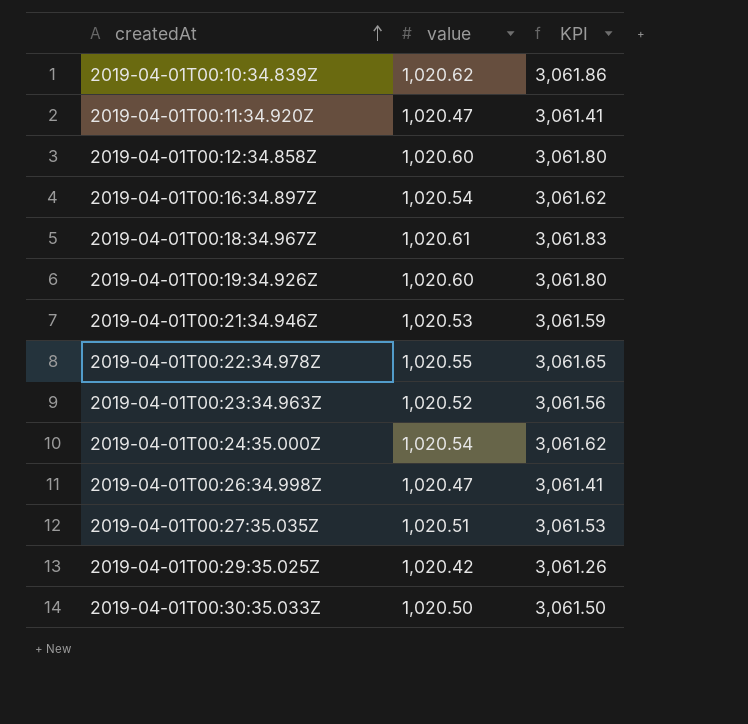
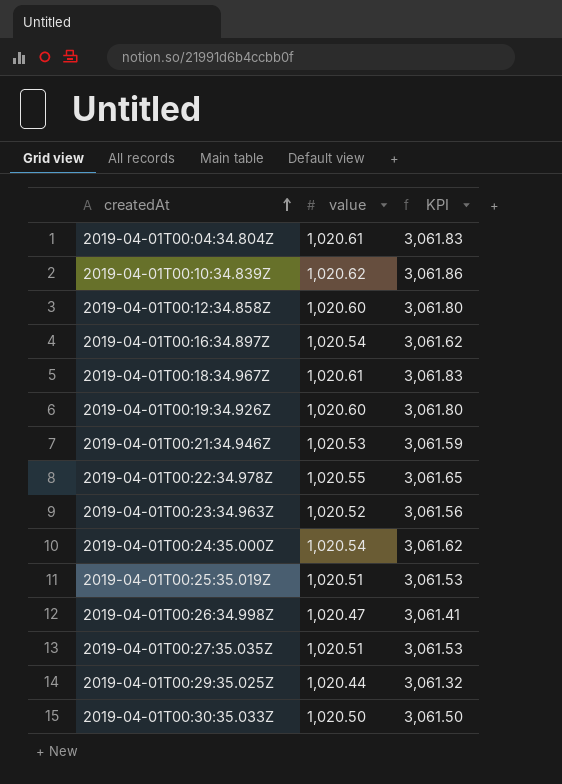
row 2019-04-01T00:11:34.920Z: 1,020.47 | 3,061.41 -> none
row 2019-04-01T00:04:34.804Z: none -> 1,020.61 | 3,061.83
row 2019-04-01T00:25:35.019Z: none -> 1,020.51 | 3,061.53
2019-04-01T00:29:35.025Z | value: 1,020.42 -> 1,020.44
2019-04-01T00:29:35.025Z | KPI: 3,061.26 -> 3,061.32

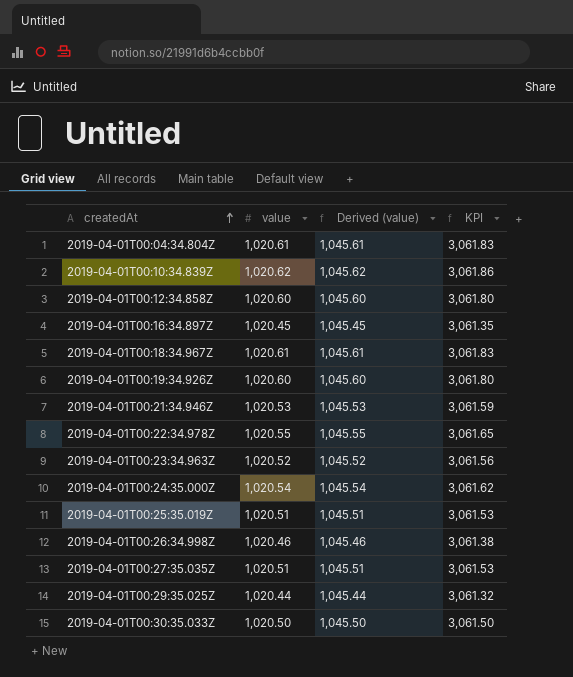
column Derived (value) | formula: none -> [value] + 25
2019-04-01T00:16:34.897Z | value: 1,020.54 -> 1,020.45
2019-04-01T00:16:34.897Z | KPI: 3,061.62 -> 3,061.35
2019-04-01T00:26:34.998Z | value: 1,020.47 -> 1,020.46
2019-04-01T00:26:34.998Z | KPI: 3,061.41 -> 3,061.38

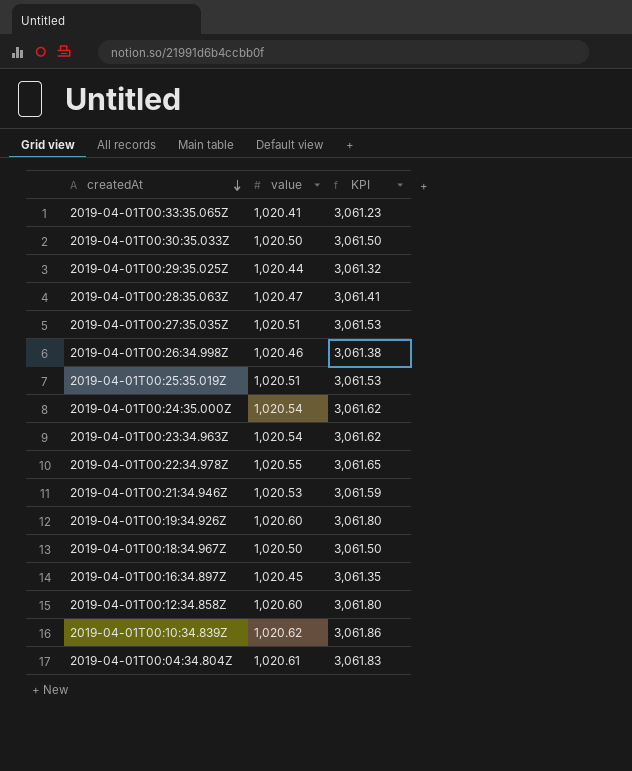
row order: createdAt ascending -> createdAt descending
column Derived (value) | formula: [value] + 25 -> none
row 2019-04-01T00:33:35.065Z: none -> 1,020.41 | 3,061.23
row 2019-04-01T00:28:35.063Z: none -> 1,020.47 | 3,061.41
2019-04-01T00:23:34.963Z | value: 1,020.52 -> 1,020.54
2019-04-01T00:23:34.963Z | KPI: 3,061.56 -> 3,061.62
2019-04-01T00:18:34.967Z | value: 1,020.61 -> 1,020.50
2019-04-01T00:18:34.967Z | KPI: 3,061.83 -> 3,061.50

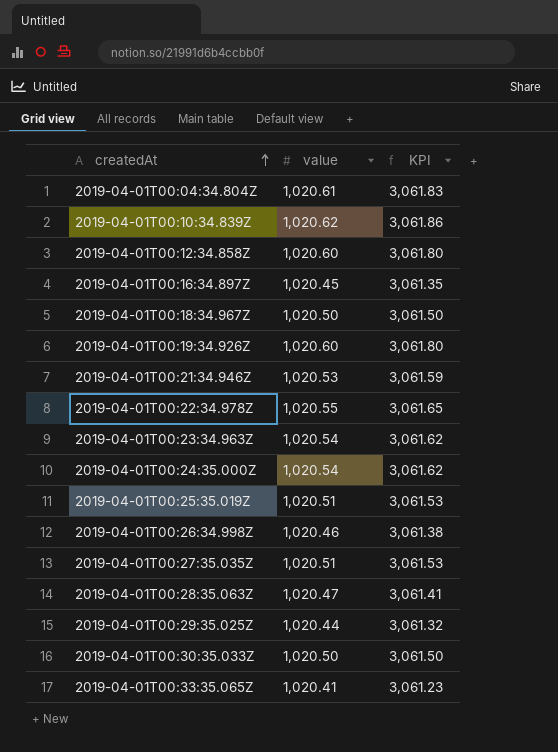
row order: createdAt descending -> createdAt ascending

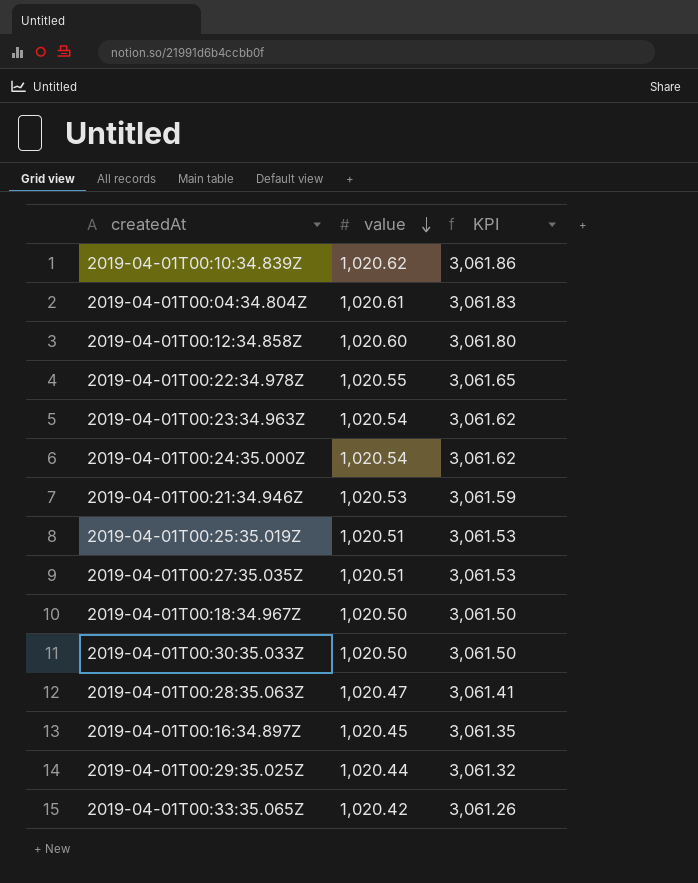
row order: createdAt ascending -> value descending
row 2019-04-01T00:19:34.926Z: 1,020.60 | 3,061.80 -> none
row 2019-04-01T00:26:34.998Z: 1,020.46 | 3,061.38 -> none
2019-04-01T00:33:35.065Z | value: 1,020.41 -> 1,020.42
2019-04-01T00:33:35.065Z | KPI: 3,061.23 -> 3,061.26

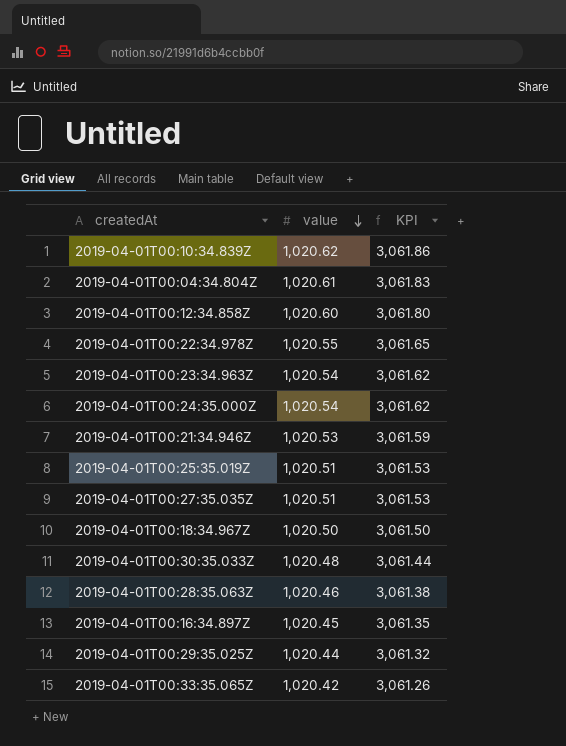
2019-04-01T00:30:35.033Z | value: 1,020.50 -> 1,020.48
2019-04-01T00:30:35.033Z | KPI: 3,061.50 -> 3,061.44
2019-04-01T00:28:35.063Z | value: 1,020.47 -> 1,020.46
2019-04-01T00:28:35.063Z | KPI: 3,061.41 -> 3,061.38

